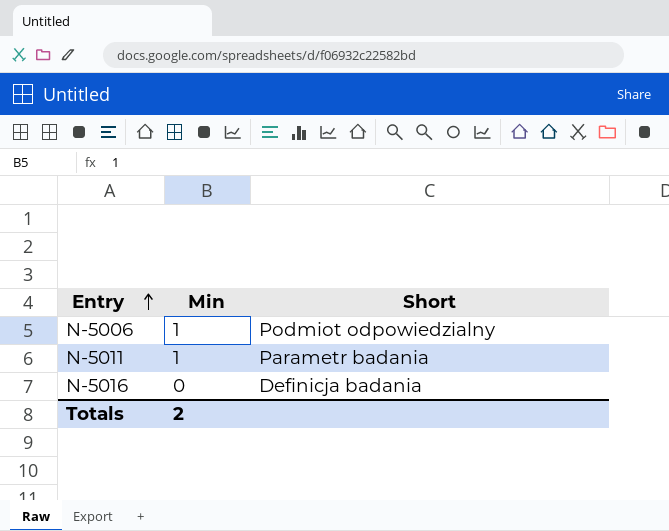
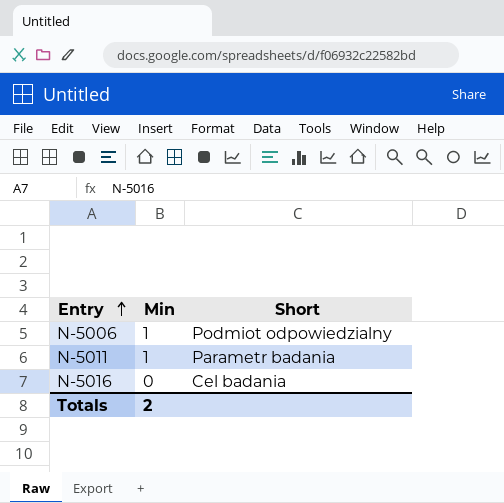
N-5016 | Short: Definicja badania -> Cel badania

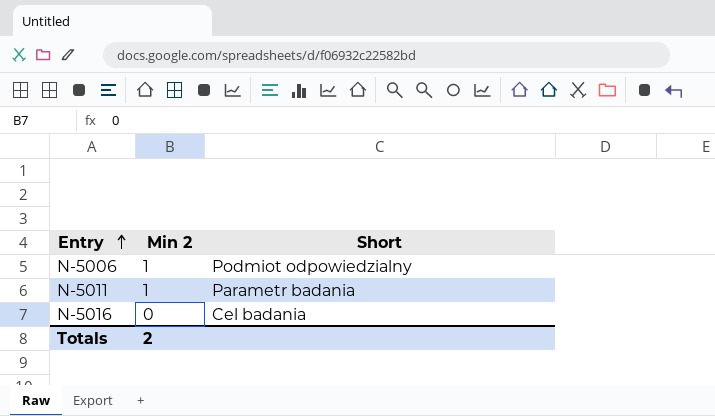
column name: Min -> Min 2

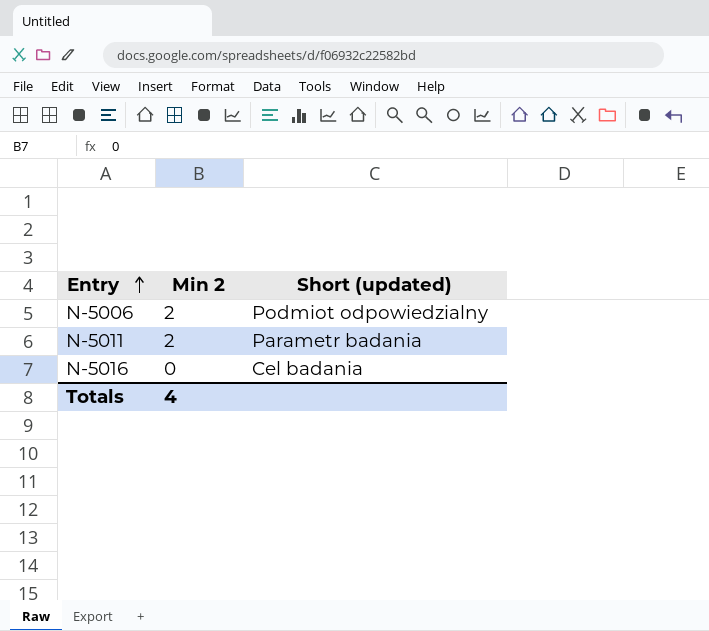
column name: Short -> Short (updated)
N-5006 | Min 2: 1 -> 2
N-5011 | Min 2: 1 -> 2
Totals | Min 2: 2 -> 4

